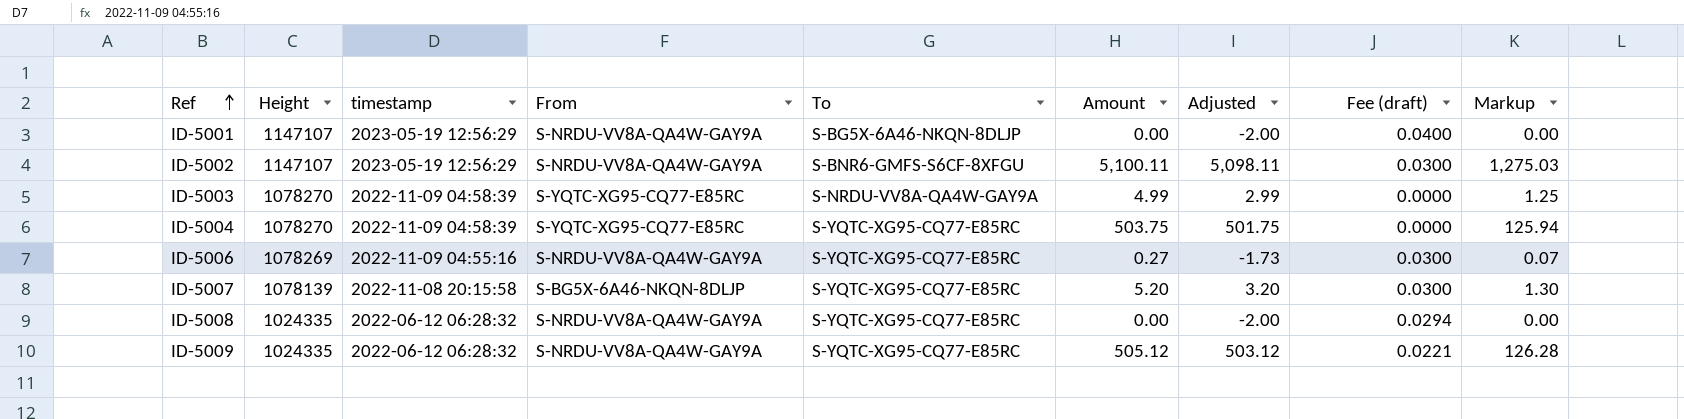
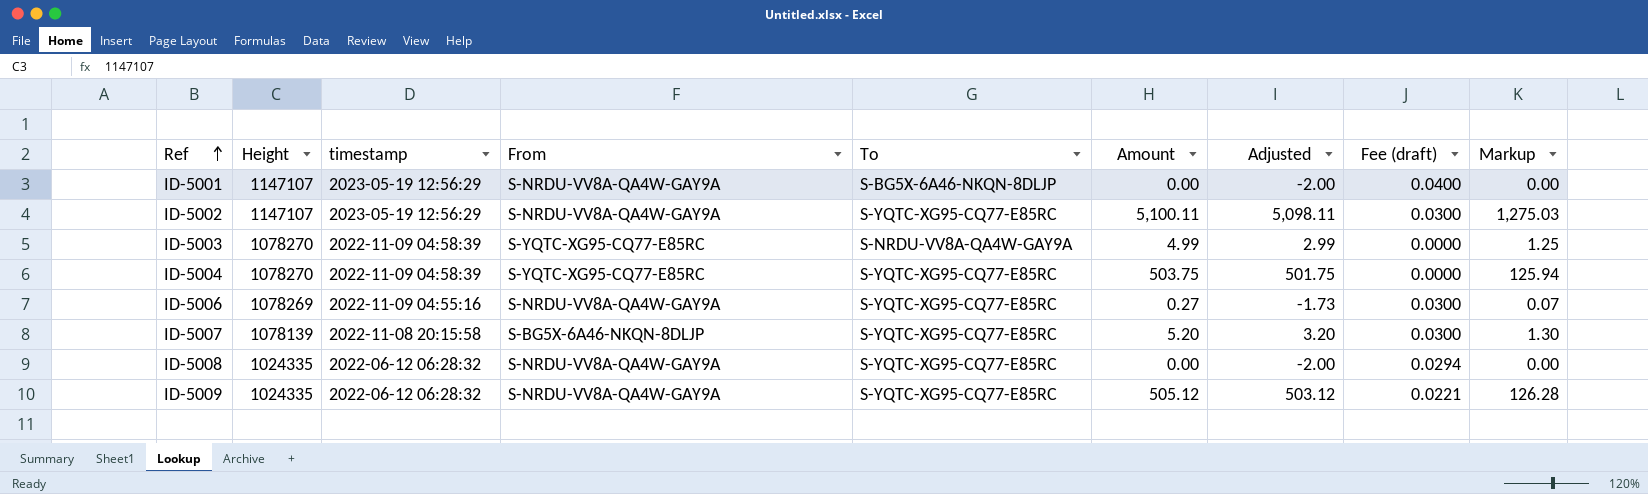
ID-5002 | To: S-BNR6-GMFS-S6CF-8XFGU -> S-YQTC-XG95-CQ77-E85RC

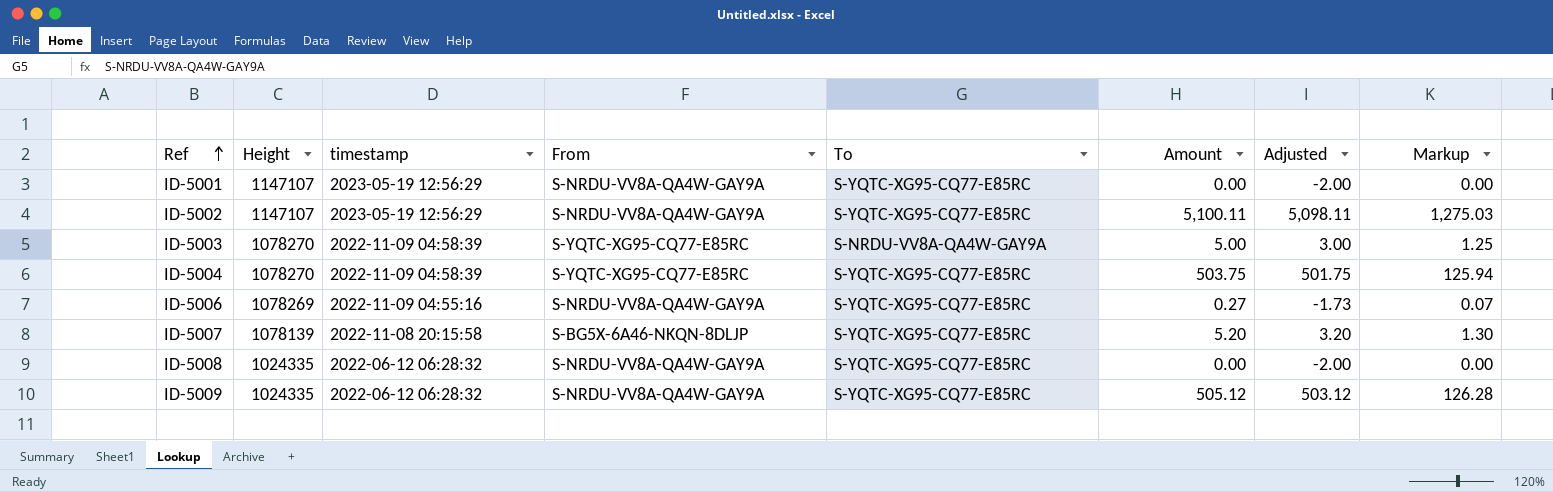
column Fee (draft) | position: 8 -> none
ID-5001 | To: S-BG5X-6A46-NKQN-8DLJP -> S-YQTC-XG95-CQ77-E85RC
ID-5003 | Amount: 4.99 -> 5.00
ID-5003 | Adjusted: 2.99 -> 3.00

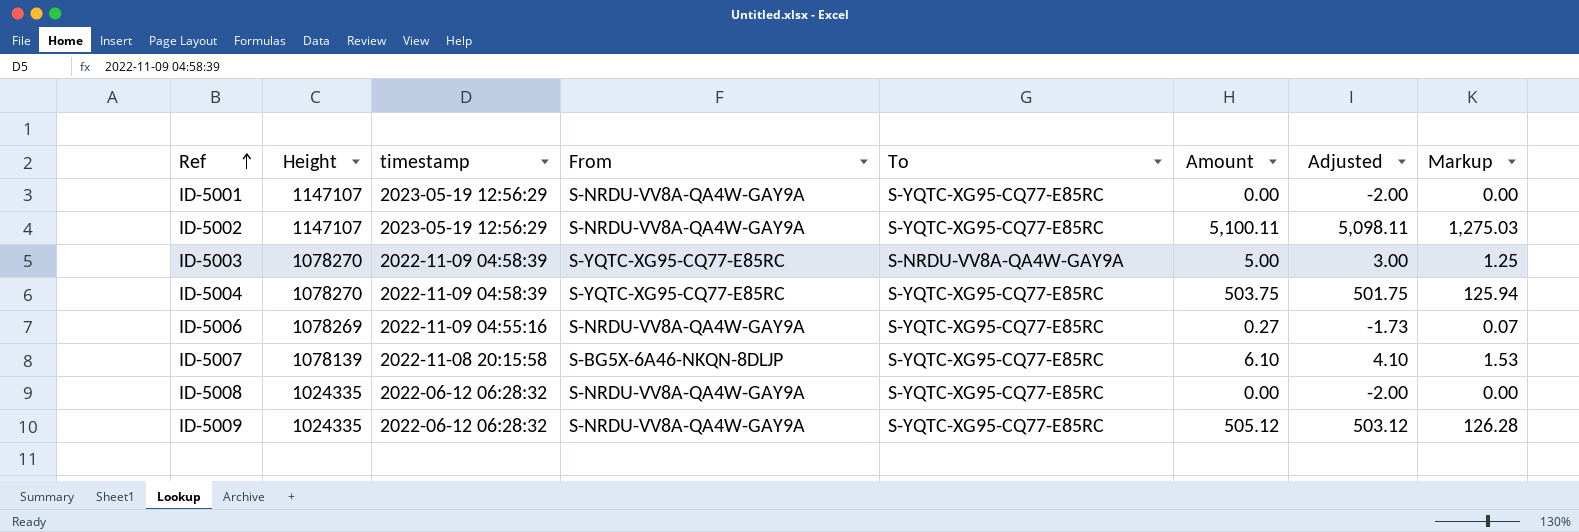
ID-5007 | Amount: 5.20 -> 6.10
ID-5007 | Adjusted: 3.20 -> 4.10
ID-5007 | Markup: 1.30 -> 1.53

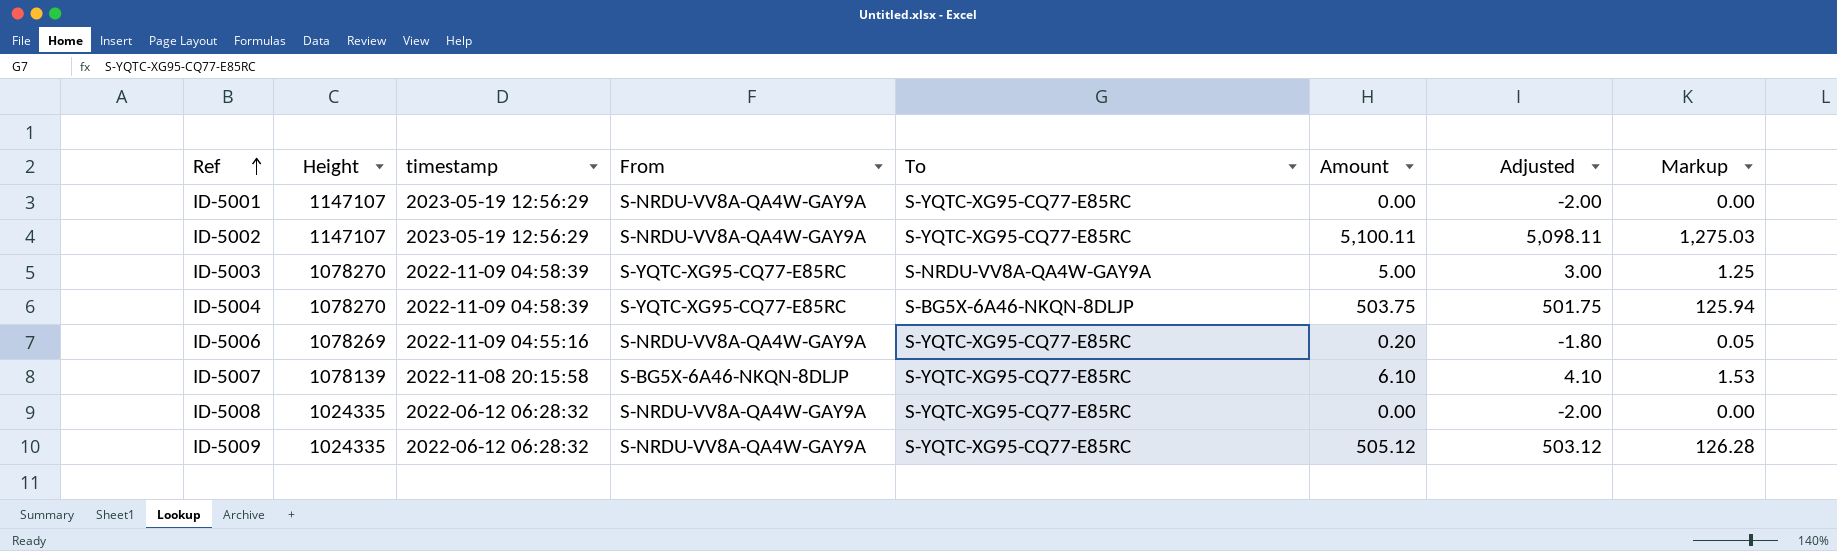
ID-5004 | To: S-YQTC-XG95-CQ77-E85RC -> S-BG5X-6A46-NKQN-8DLJP
ID-5006 | Amount: 0.27 -> 0.20
ID-5006 | Adjusted: -1.73 -> -1.80
ID-5006 | Markup: 0.07 -> 0.05

